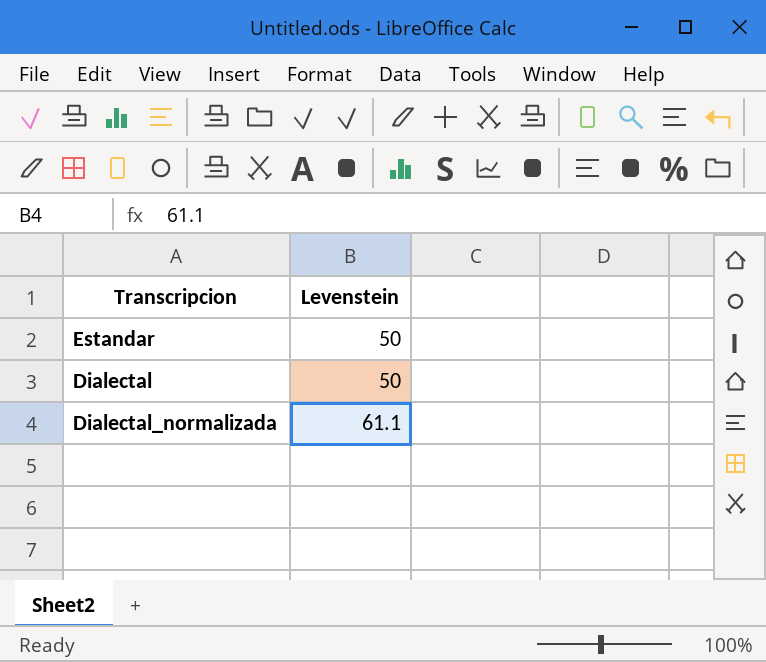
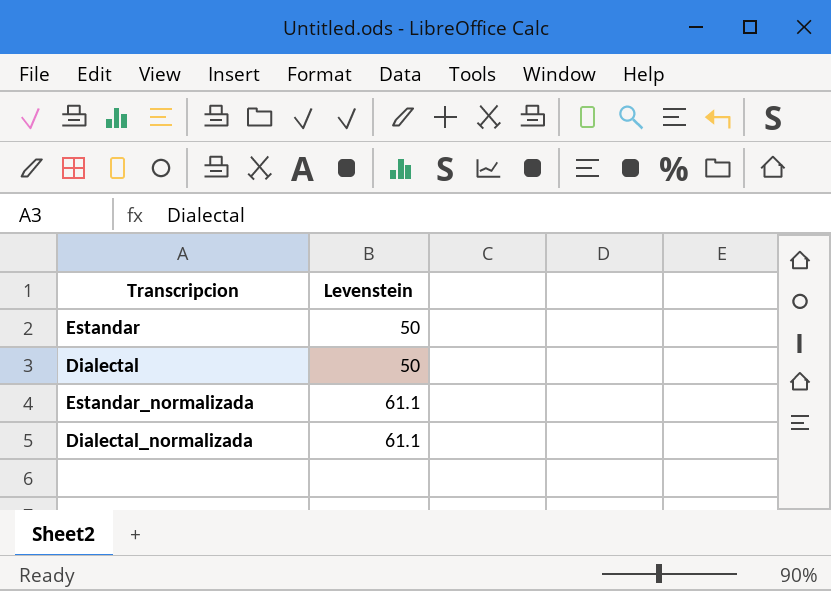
row Estandar_normalizada: none -> 61.1

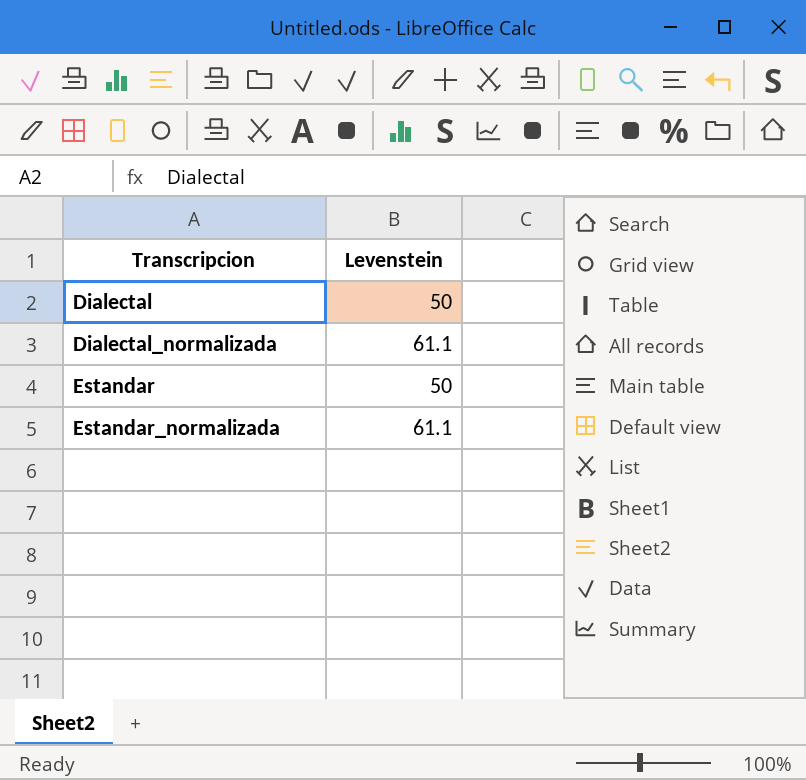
row order: Levenstein ascending -> Transcripcion ascending

